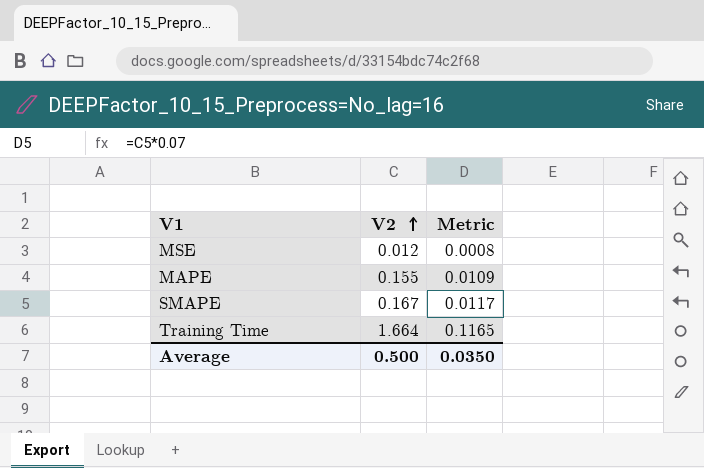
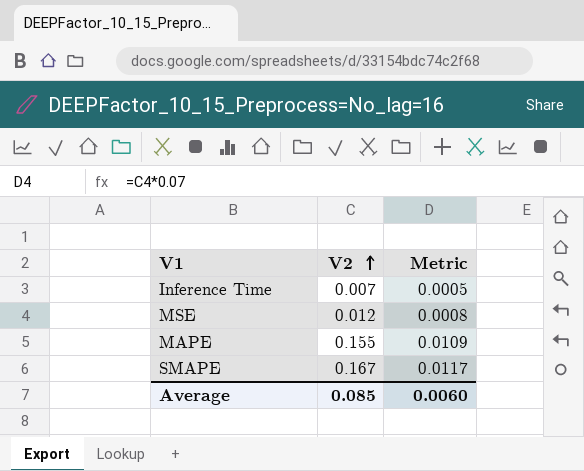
row Training Time: 1.664 | 0.1165 -> none
row Inference Time: none -> 0.007 | 0.0005
Average | V2: 0.500 -> 0.085
Average | Metric: 0.0350 -> 0.0060

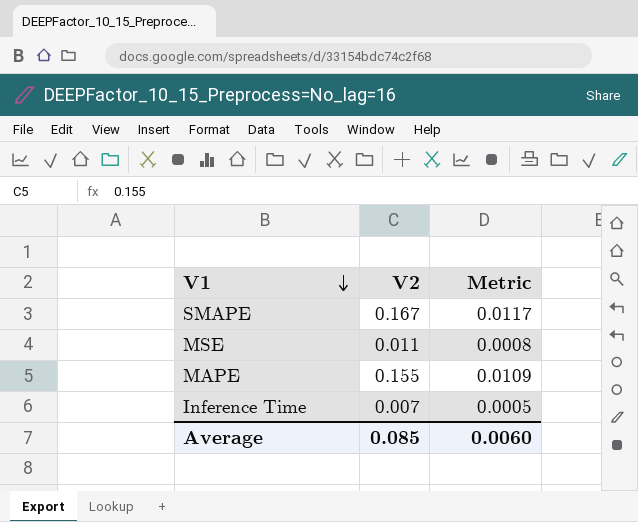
row order: V2 ascending -> V1 descending
MSE | V2: 0.012 -> 0.011

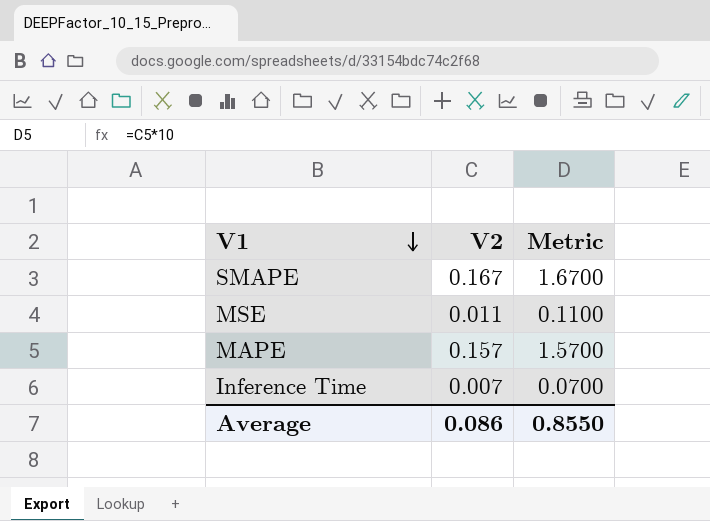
column Metric | formula: [V2] * 0.07 -> [V2] * 10
MAPE | V2: 0.155 -> 0.157
Average | V2: 0.085 -> 0.086
Average | Metric: 0.0060 -> 0.8550

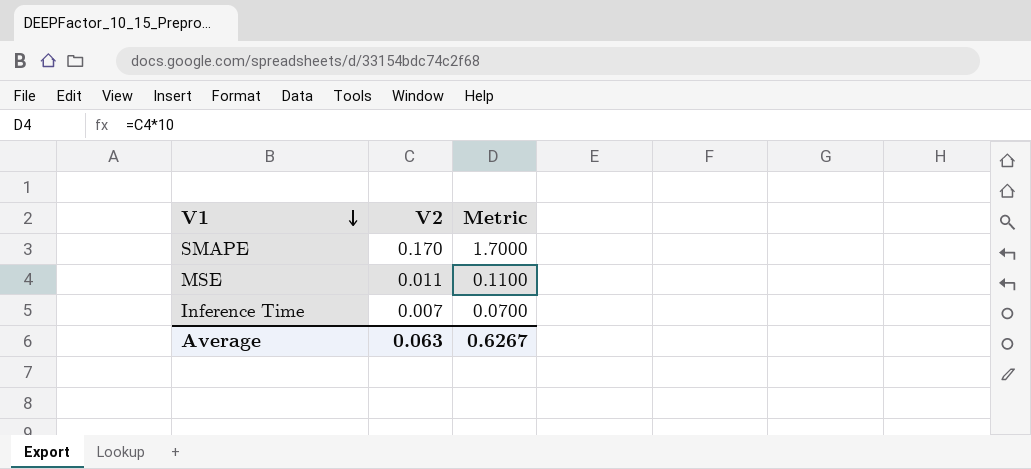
row MAPE: 0.157 | 1.5700 -> none
SMAPE | V2: 0.167 -> 0.170
SMAPE | Metric: 1.6700 -> 1.7000
Average | V2: 0.086 -> 0.063
Average | Metric: 0.8550 -> 0.6267

